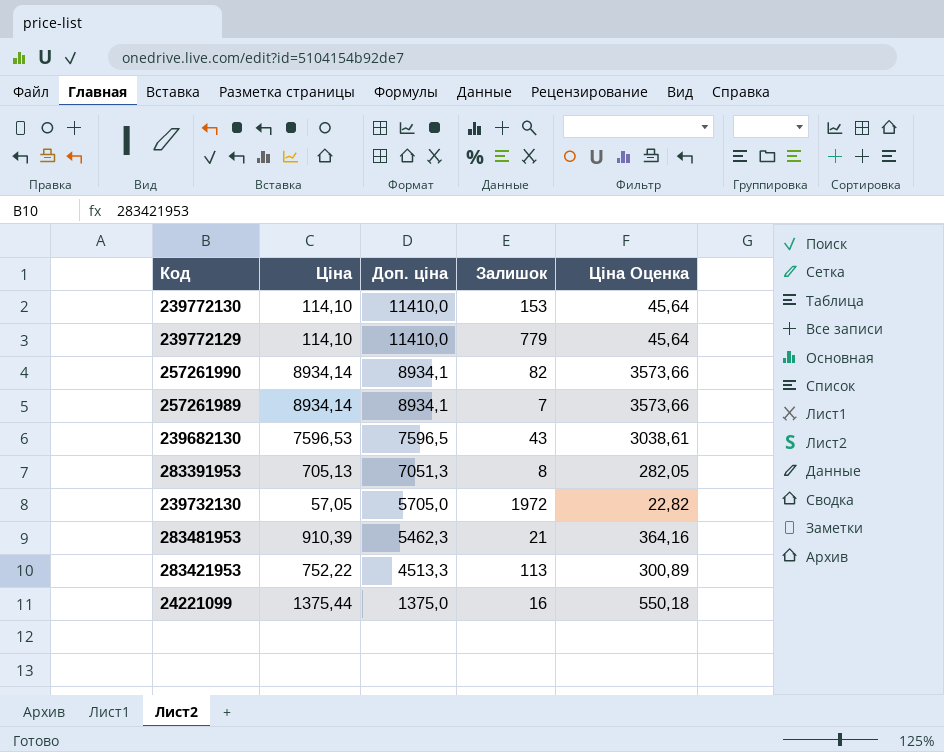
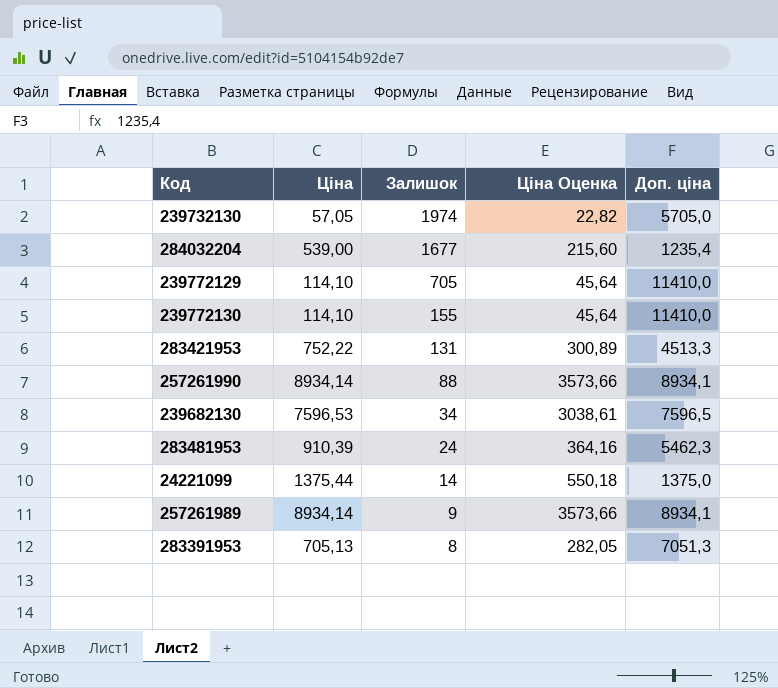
row order: Доп. ціна descending -> Залишок descending
column Доп. ціна | position: 3 -> 5
239732130 | Залишок: 1972 -> 1974
row 284032204: none -> 539,00 | 1677 | 215,60 | 1235,4
239772129 | Залишок: 779 -> 705
239772130 | Залишок: 153 -> 155
283421953 | Залишок: 113 -> 131
257261990 | Залишок: 82 -> 88
239682130 | Залишок: 43 -> 34
283481953 | Залишок: 21 -> 24
24221099 | Залишок: 16 -> 14
257261989 | Залишок: 7 -> 9

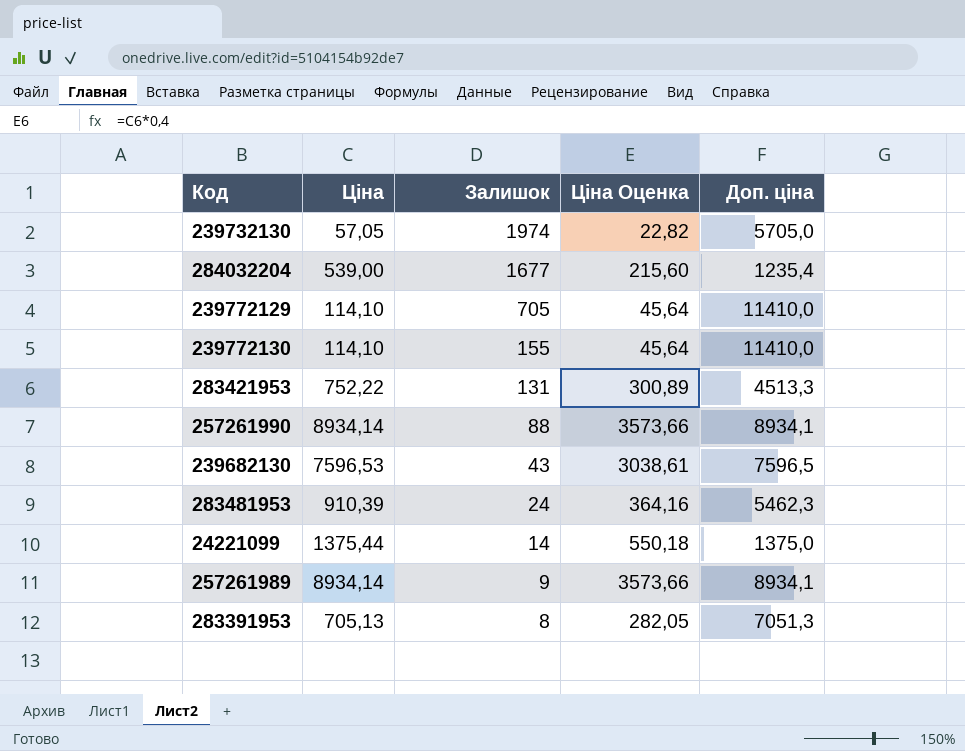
239682130 | Залишок: 34 -> 43

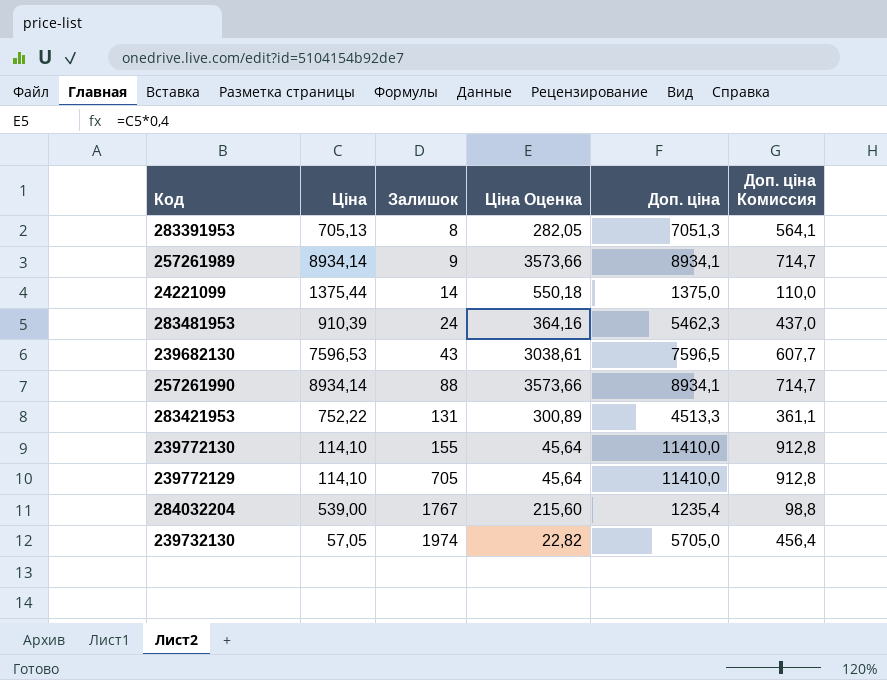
row order: Залишок descending -> Залишок ascending
column Доп. ціна Комиссия | formula: none -> [Доп. ціна] * 0,08
284032204 | Залишок: 1677 -> 1767

